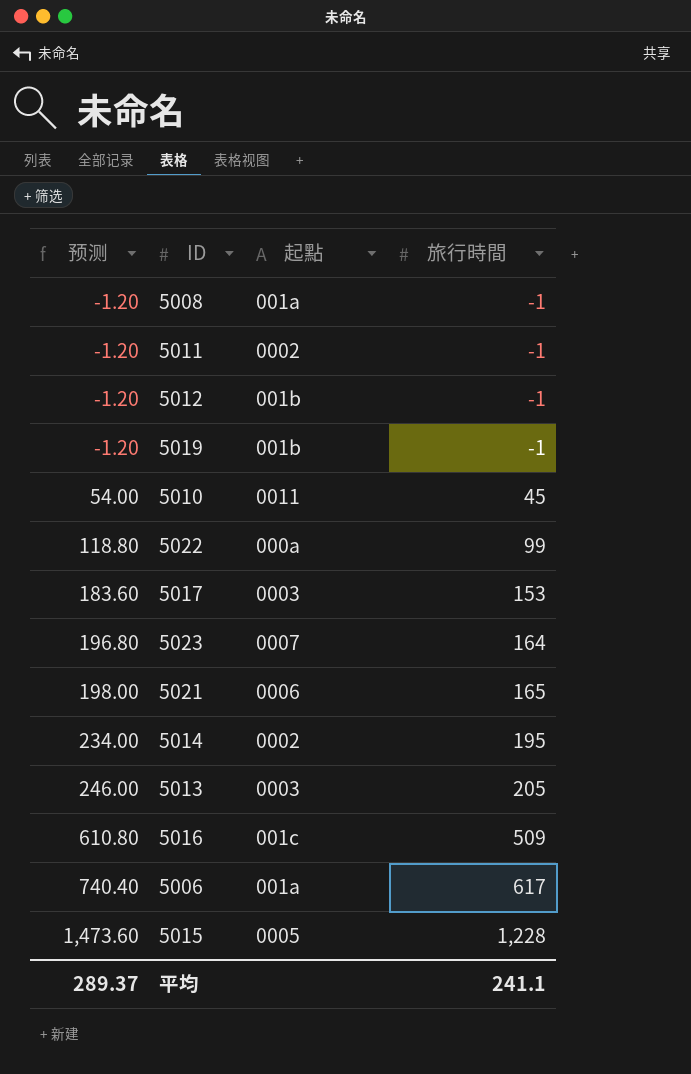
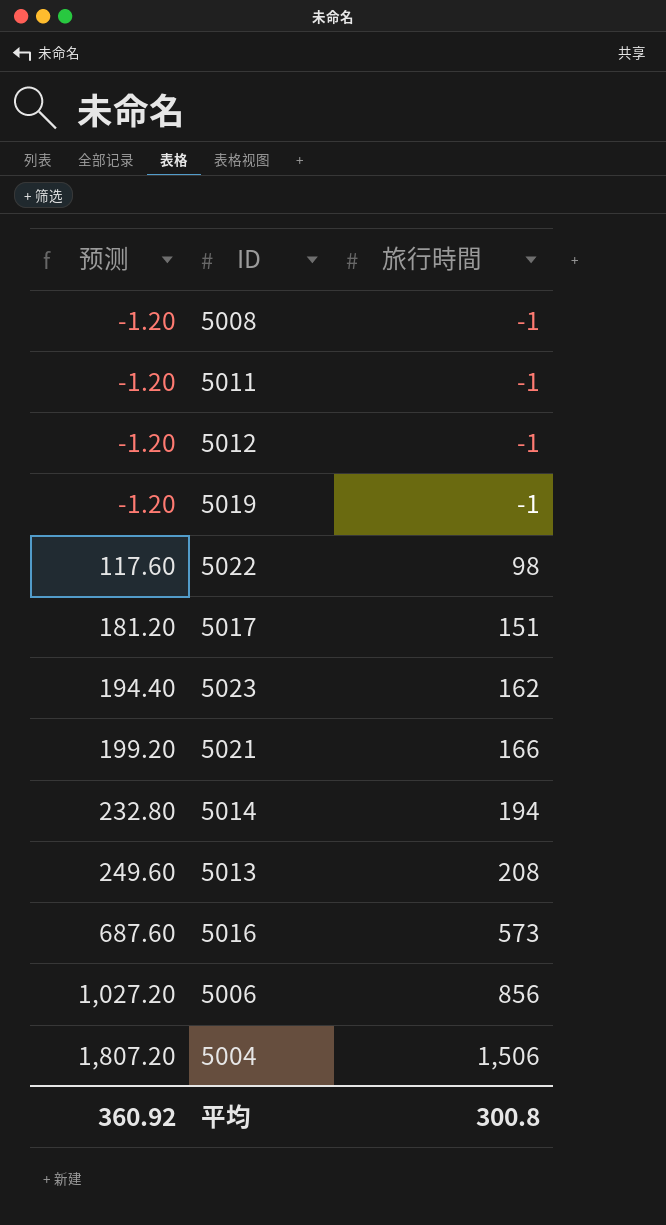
column 起點 | position: 3 -> none
row 5010: 54.00 | 0011 | 45 -> none
row 5015: 1,473.60 | 0005 | 1,228 -> none
5022 | 预测: 118.80 -> 117.60
5022 | 旅行時間: 99 -> 98
5017 | 预测: 183.60 -> 181.20
5017 | 旅行時間: 153 -> 151
5023 | 预测: 196.80 -> 194.40
5023 | 旅行時間: 164 -> 162
5021 | 预测: 198.00 -> 199.20
5021 | 旅行時間: 165 -> 166
5014 | 预测: 234.00 -> 232.80
5014 | 旅行時間: 195 -> 194
5013 | 预测: 246.00 -> 249.60
5013 | 旅行時間: 205 -> 208
5016 | 预测: 610.80 -> 687.60
5016 | 旅行時間: 509 -> 573
5006 | 预测: 740.40 -> 1,027.20
5006 | 旅行時間: 617 -> 856
row 5004: none -> 1,807.20 | 1,506
平均 | 预测: 289.37 -> 360.92
平均 | 旅行時間: 241.1 -> 300.8

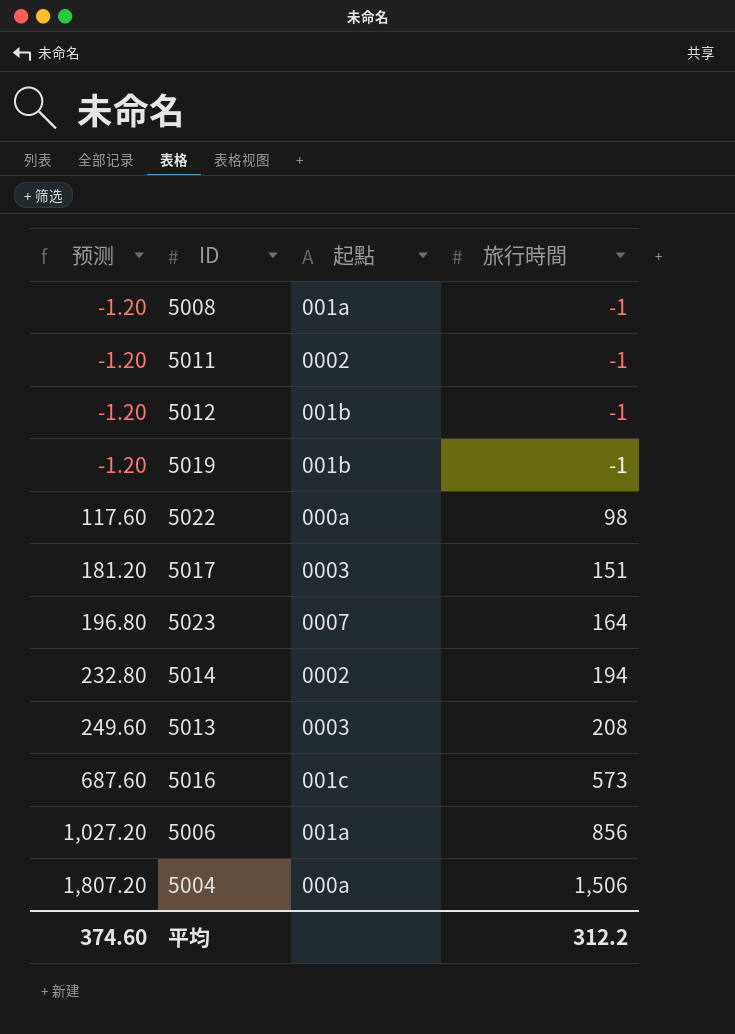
column 起點 | position: none -> 3
row 5021: 199.20 | 166 -> none
5023 | 预测: 194.40 -> 196.80
5023 | 旅行時間: 162 -> 164
平均 | 预测: 360.92 -> 374.60
平均 | 旅行時間: 300.8 -> 312.2

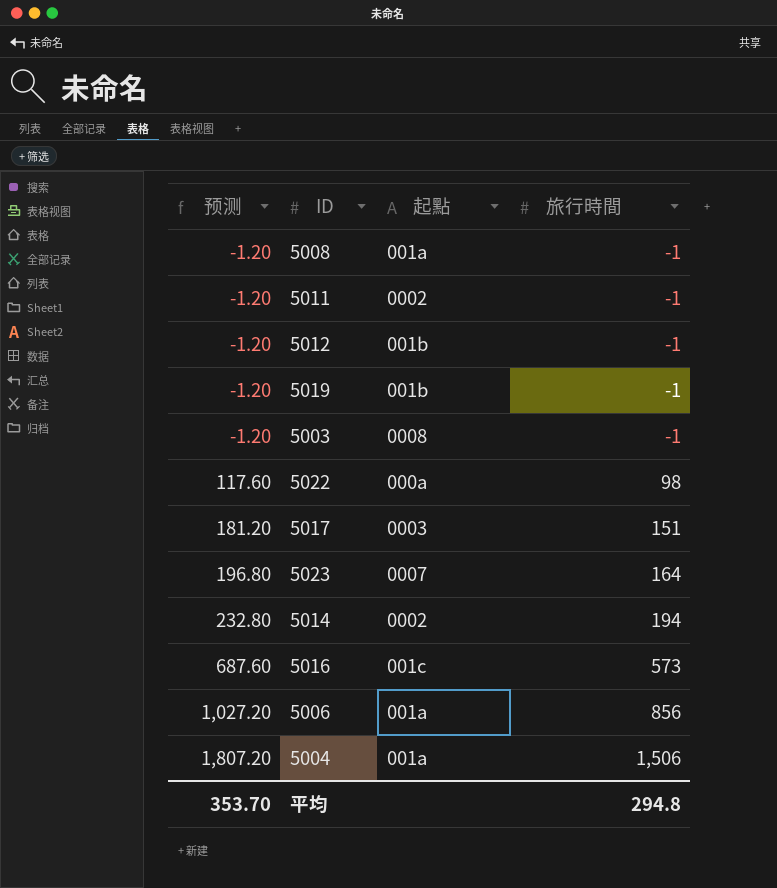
row 5013: 249.60 | 0003 | 208 -> none
row 5003: none -> -1.20 | 0008 | -1
5004 | 起點: 000a -> 001a
平均 | 预测: 374.60 -> 353.70
平均 | 旅行時間: 312.2 -> 294.8

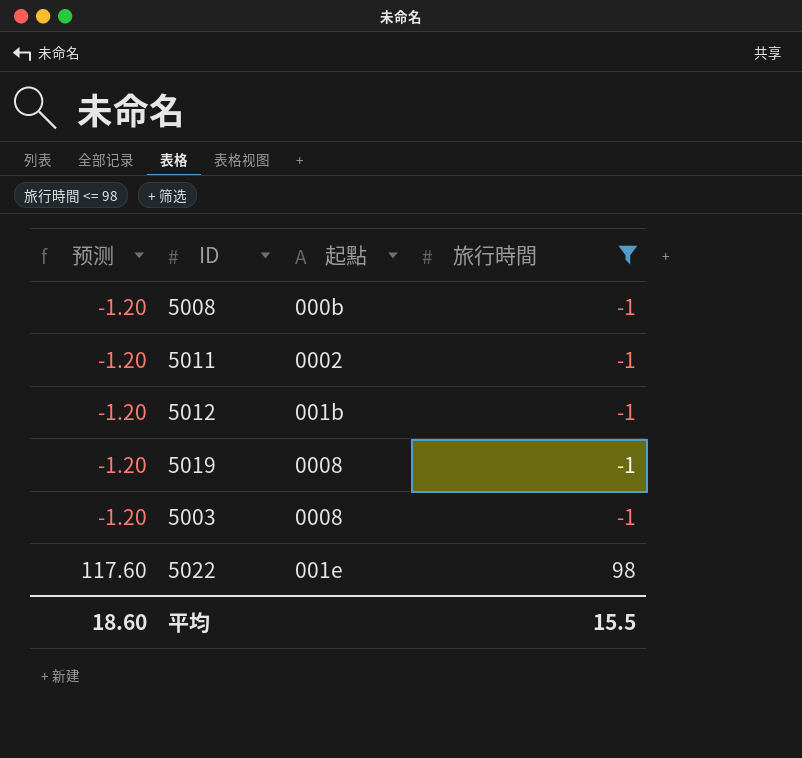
filter: none -> 旅行時間 <= 98
5008 | 起點: 001a -> 000b
5019 | 起點: 001b -> 0008
5022 | 起點: 000a -> 001e
平均 | 预测: 353.70 -> 18.60
平均 | 旅行時間: 294.8 -> 15.5

